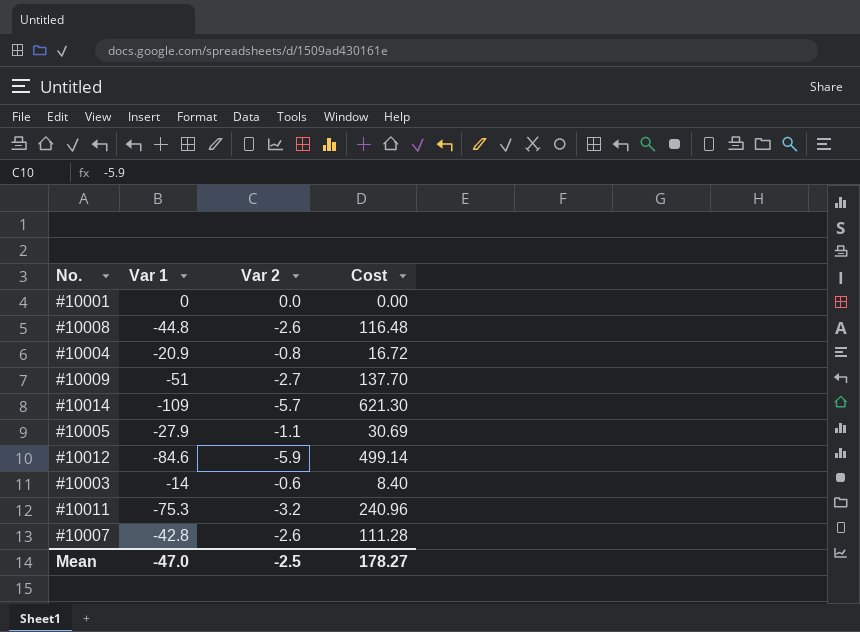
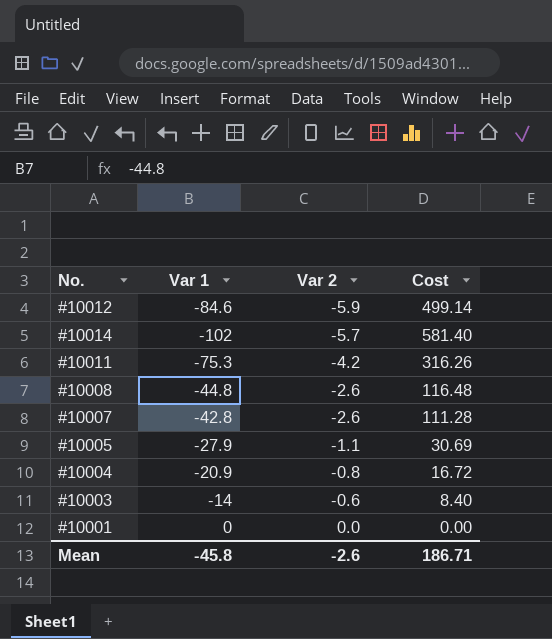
row order: none -> Var 2 ascending
row #10009: -51 | -2.7 | 137.70 -> none
#10014 | Var 1: -109 -> -102
#10014 | Cost: 621.30 -> 581.40
#10011 | Var 2: -3.2 -> -4.2
#10011 | Cost: 240.96 -> 316.26
Mean | Var 1: -47.0 -> -45.8
Mean | Var 2: -2.5 -> -2.6
Mean | Cost: 178.27 -> 186.71

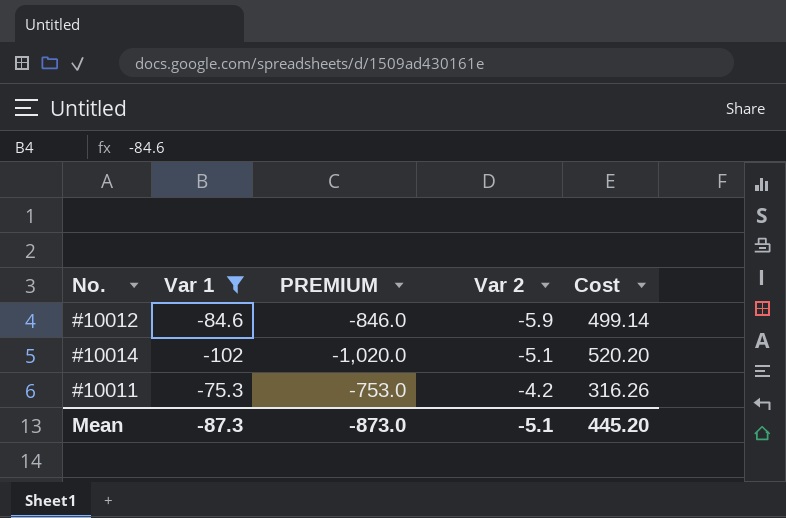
filter: none -> Var 1 <= -75.3
column PREMIUM | formula: none -> [Var 1] * 10
#10014 | Var 2: -5.7 -> -5.1
#10014 | Cost: 581.40 -> 520.20
Mean | Var 1: -45.8 -> -87.3
Mean | Var 2: -2.6 -> -5.1
Mean | Cost: 186.71 -> 445.20

